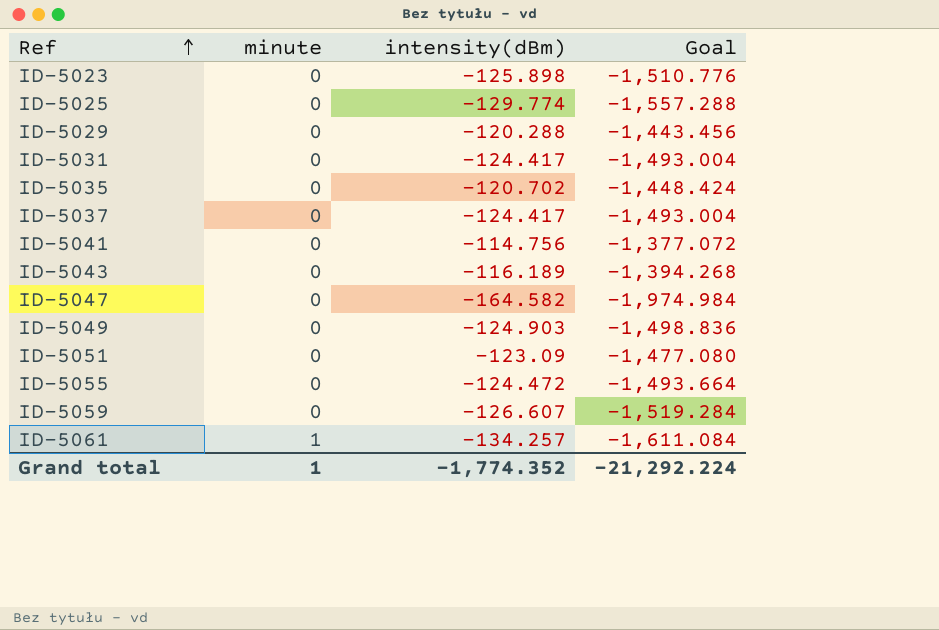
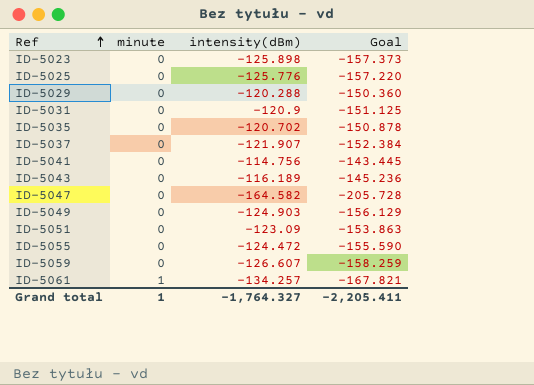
column Goal | formula: [intensity(dBm)] * 12 -> [intensity(dBm)] * 1.25
ID-5025 | intensity(dBm): -129.774 -> -125.776
ID-5031 | intensity(dBm): -124.417 -> -120.9
ID-5037 | intensity(dBm): -124.417 -> -121.907
Grand total | intensity(dBm): -1,774.352 -> -1,764.327
Grand total | Goal: -21,292.224 -> -2,205.411

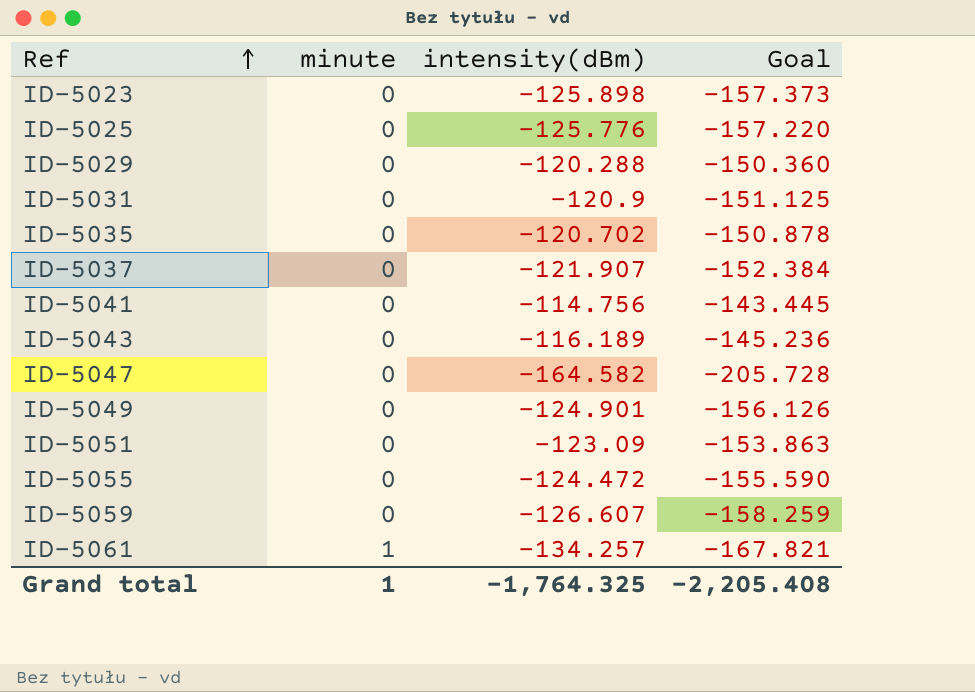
ID-5049 | intensity(dBm): -124.903 -> -124.901
ID-5049 | Goal: -156.129 -> -156.126
Grand total | intensity(dBm): -1,764.327 -> -1,764.325
Grand total | Goal: -2,205.411 -> -2,205.408

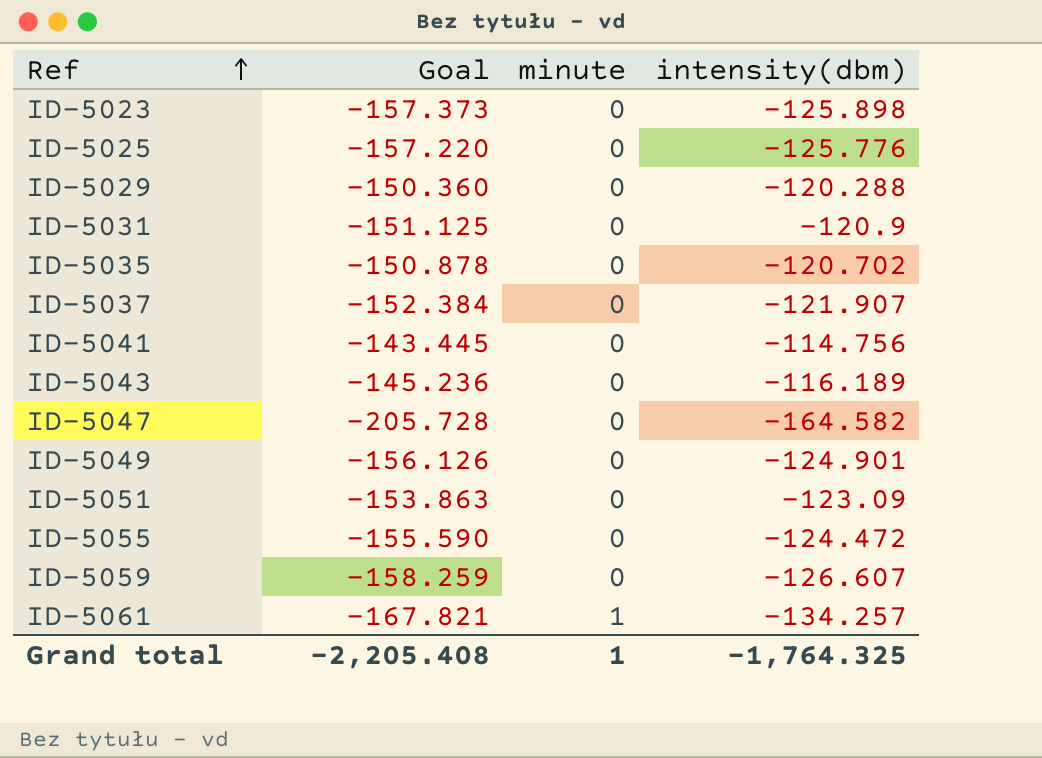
column Goal | position: 4 -> 2
column name: intensity(dBm) -> intensity(dbm)

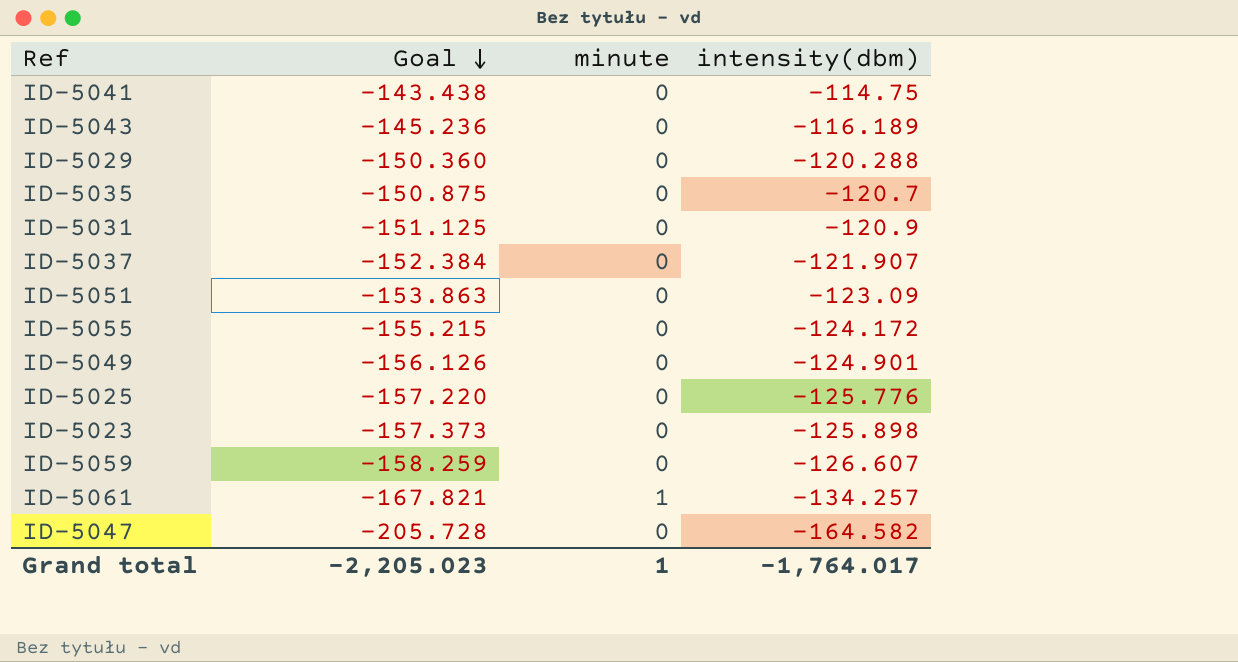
row order: Ref ascending -> Goal descending
ID-5041 | Goal: -143.445 -> -143.438
ID-5041 | intensity(dbm): -114.756 -> -114.75
ID-5035 | Goal: -150.878 -> -150.875
ID-5035 | intensity(dbm): -120.702 -> -120.7
ID-5055 | Goal: -155.590 -> -155.215
ID-5055 | intensity(dbm): -124.472 -> -124.172
Grand total | Goal: -2,205.408 -> -2,205.023
Grand total | intensity(dbm): -1,764.325 -> -1,764.017

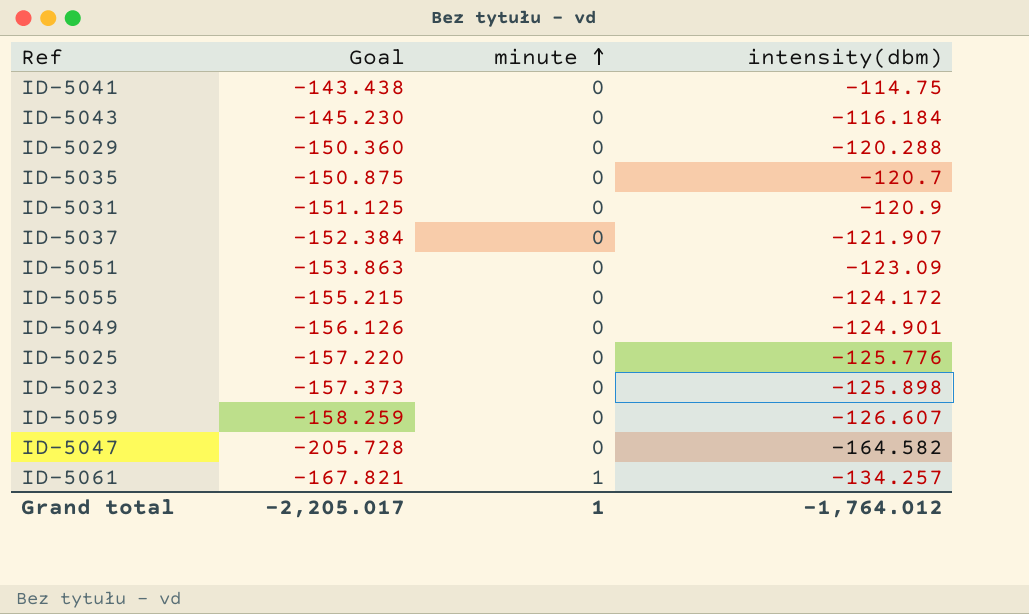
row order: Goal descending -> minute ascending
ID-5043 | Goal: -145.236 -> -145.230
ID-5043 | intensity(dbm): -116.189 -> -116.184
Grand total | Goal: -2,205.023 -> -2,205.017
Grand total | intensity(dbm): -1,764.017 -> -1,764.012

